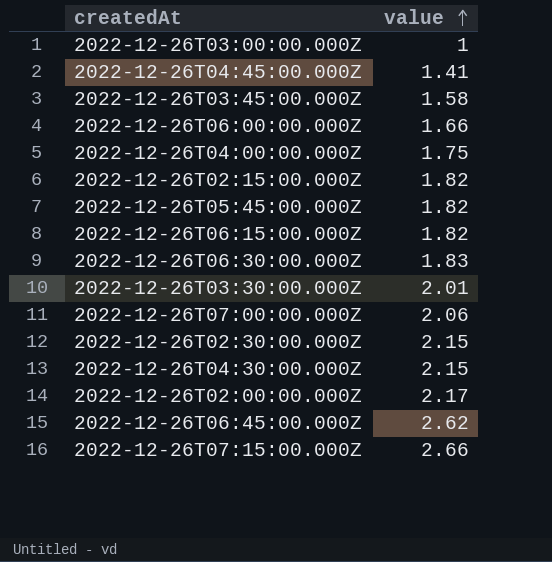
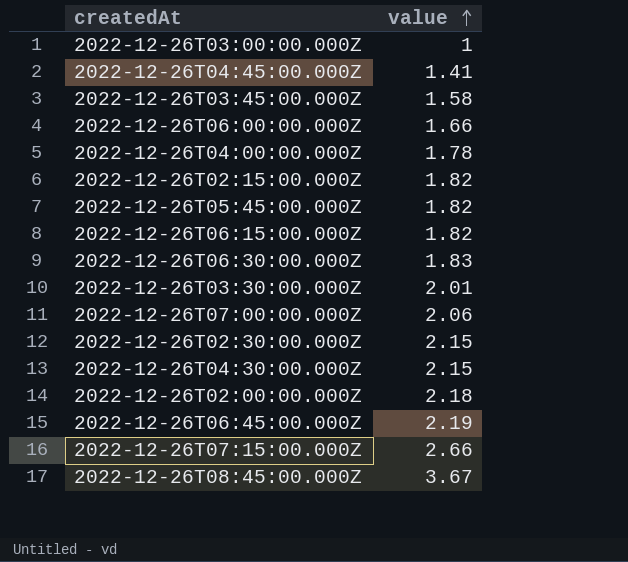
2022-12-26T04:00:00.000Z | value: 1.75 -> 1.78
2022-12-26T02:00:00.000Z | value: 2.17 -> 2.18
2022-12-26T06:45:00.000Z | value: 2.62 -> 2.19
row 2022-12-26T08:45:00.000Z: none -> 3.67

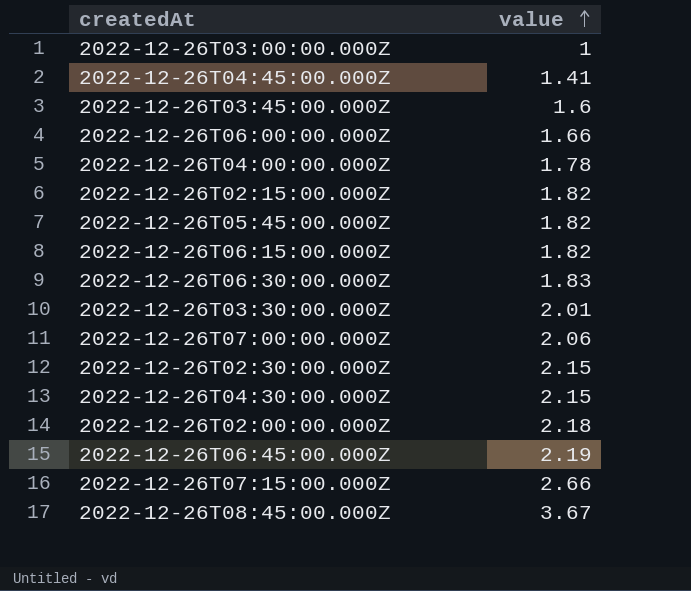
2022-12-26T03:45:00.000Z | value: 1.58 -> 1.6

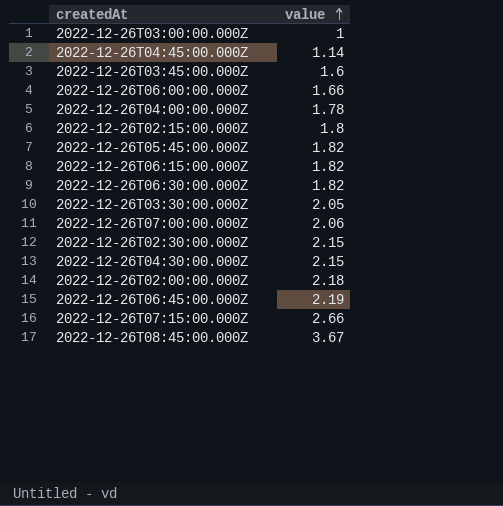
2022-12-26T04:45:00.000Z | value: 1.41 -> 1.14
2022-12-26T02:15:00.000Z | value: 1.82 -> 1.8
2022-12-26T06:30:00.000Z | value: 1.83 -> 1.82
2022-12-26T03:30:00.000Z | value: 2.01 -> 2.05

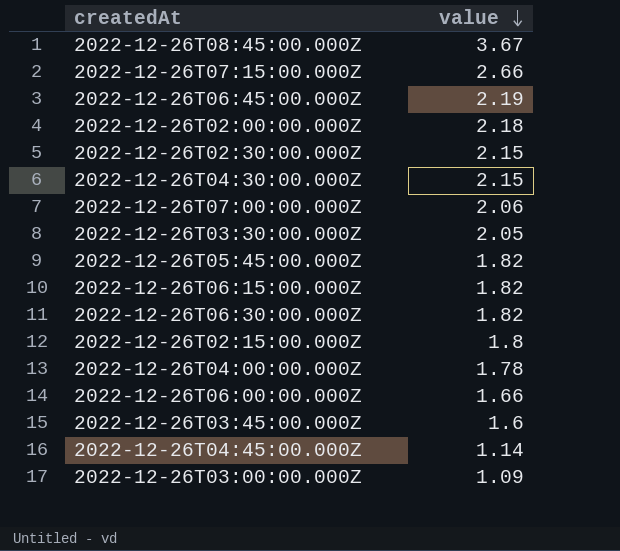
row order: value ascending -> value descending
2022-12-26T03:00:00.000Z | value: 1 -> 1.09

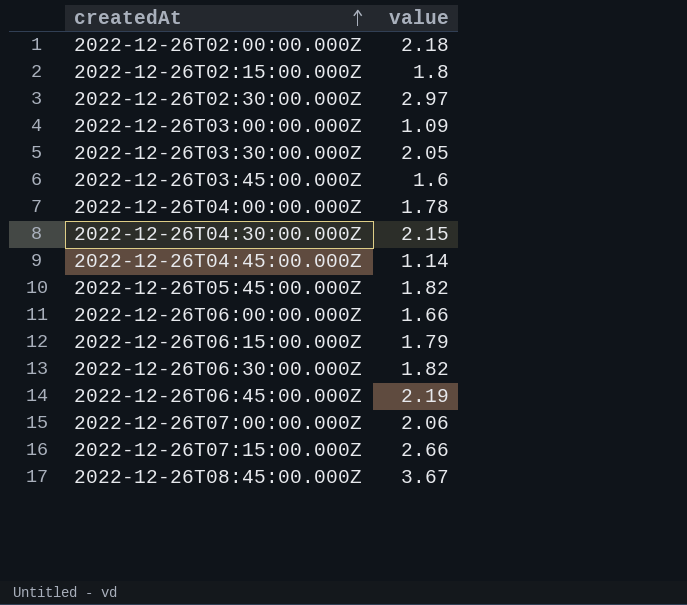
row order: value descending -> createdAt ascending
2022-12-26T02:30:00.000Z | value: 2.15 -> 2.97
2022-12-26T06:15:00.000Z | value: 1.82 -> 1.79

